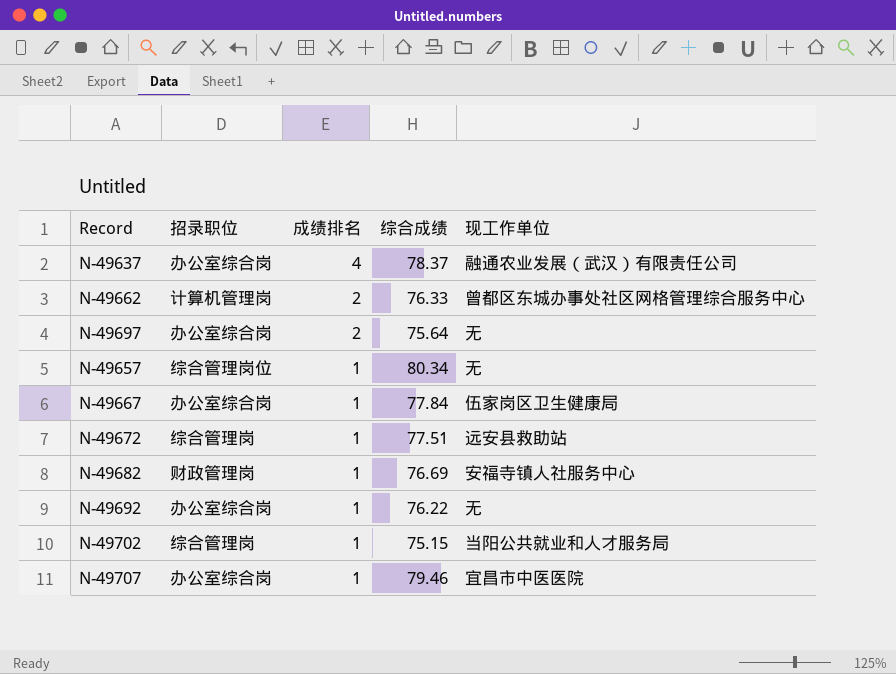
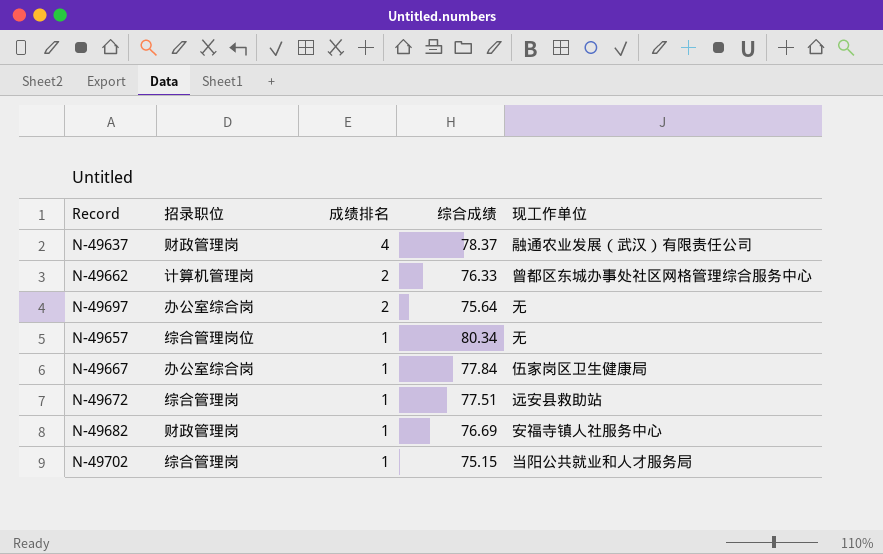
row N-49692: 办公室综合岗 | 1 | 76.22 | 无 -> none
row N-49707: 办公室综合岗 | 1 | 79.46 | 宜昌市中医医院 -> none
N-49637 | 招录职位: 办公室综合岗 -> 财政管理岗

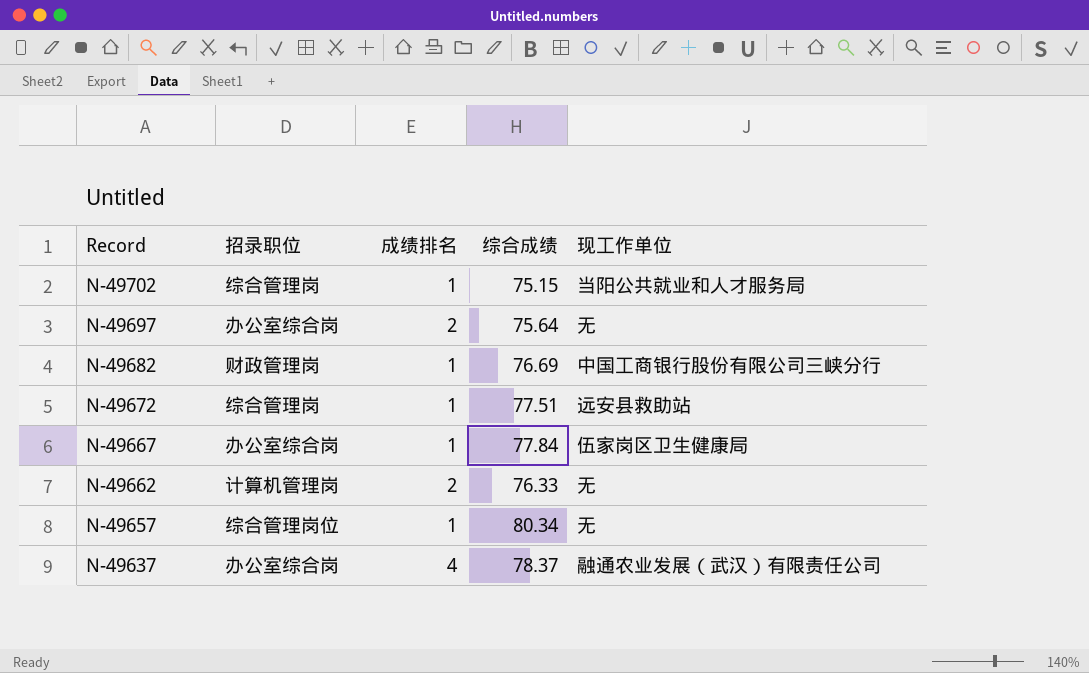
row order: 成绩排名 descending -> Record descending
N-49682 | 现工作单位: 安福寺镇人社服务中心 -> 中国工商银行股份有限公司三峡分行
N-49662 | 现工作单位: 曾都区东城办事处社区网格管理综合服务中心 -> 无
N-49637 | 招录职位: 财政管理岗 -> 办公室综合岗

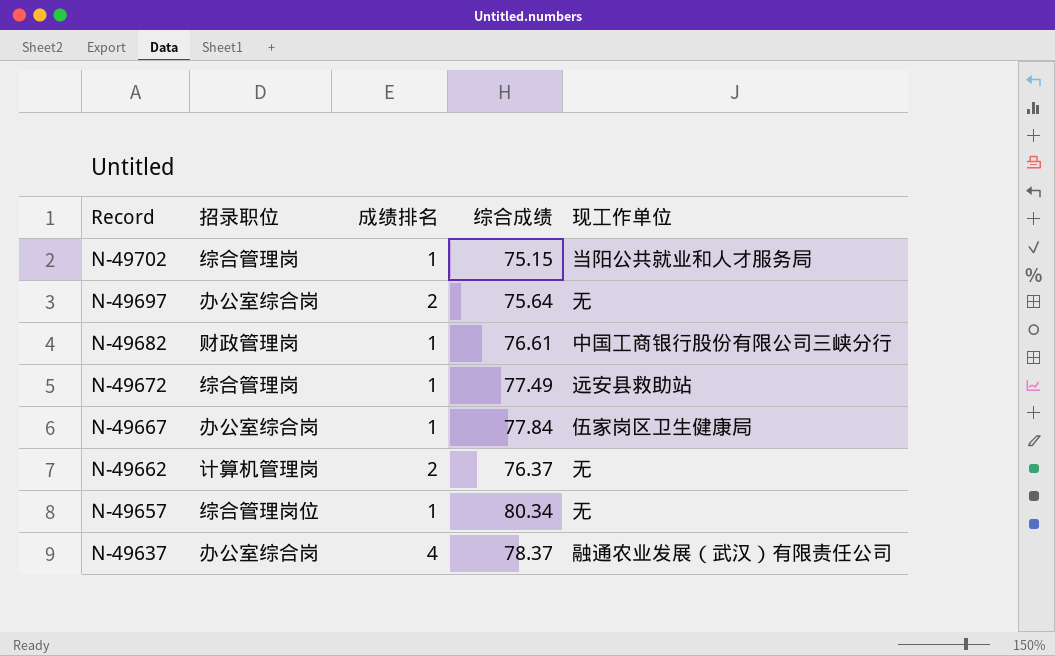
N-49682 | 综合成绩: 76.69 -> 76.61
N-49672 | 综合成绩: 77.51 -> 77.49
N-49662 | 综合成绩: 76.33 -> 76.37

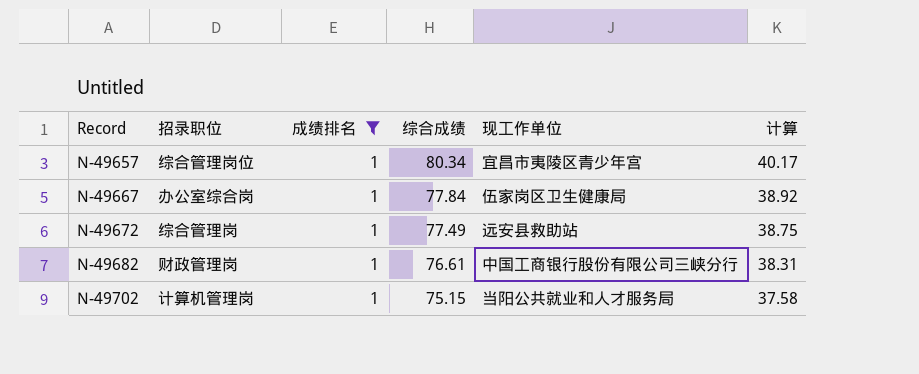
filter: none -> 成绩排名 = 1
row order: Record descending -> Record ascending
column 计算 | formula: none -> [综合成绩] * 0.5
N-49657 | 现工作单位: 无 -> 宜昌市夷陵区青少年宫
N-49702 | 招录职位: 综合管理岗 -> 计算机管理岗

